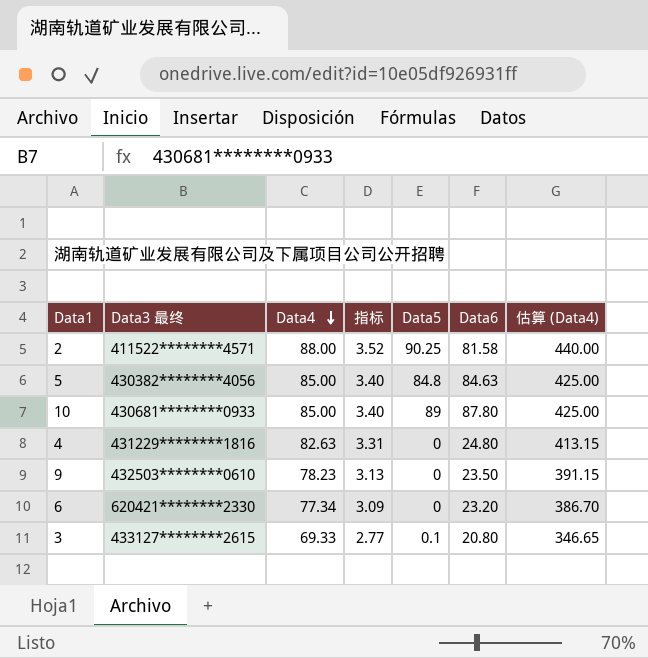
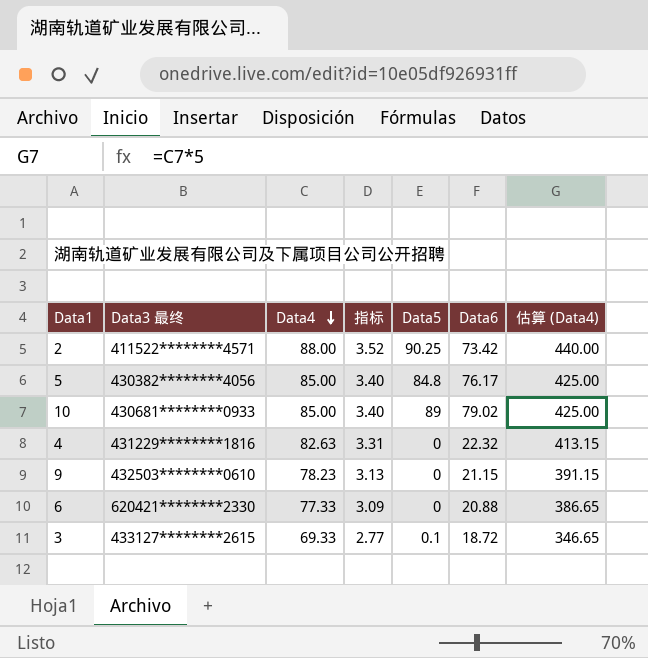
2 | Data6: 81.58 -> 73.42
5 | Data6: 84.63 -> 76.17
10 | Data6: 87.80 -> 79.02
4 | Data6: 24.80 -> 22.32
9 | Data6: 23.50 -> 21.15
6 | Data4: 77.34 -> 77.33
6 | Data6: 23.20 -> 20.88
6 | 估算 (Data4): 386.70 -> 386.65
3 | Data6: 20.80 -> 18.72

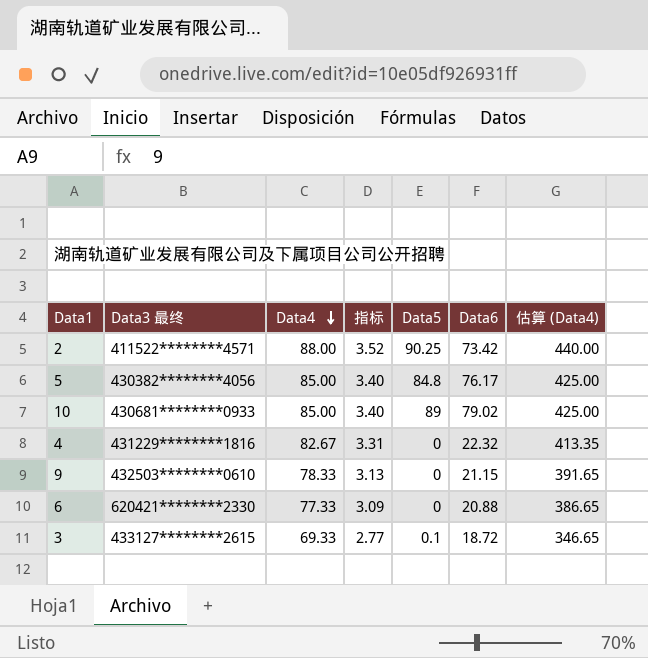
4 | Data4: 82.63 -> 82.67
4 | 估算 (Data4): 413.15 -> 413.35
9 | Data4: 78.23 -> 78.33
9 | 估算 (Data4): 391.15 -> 391.65

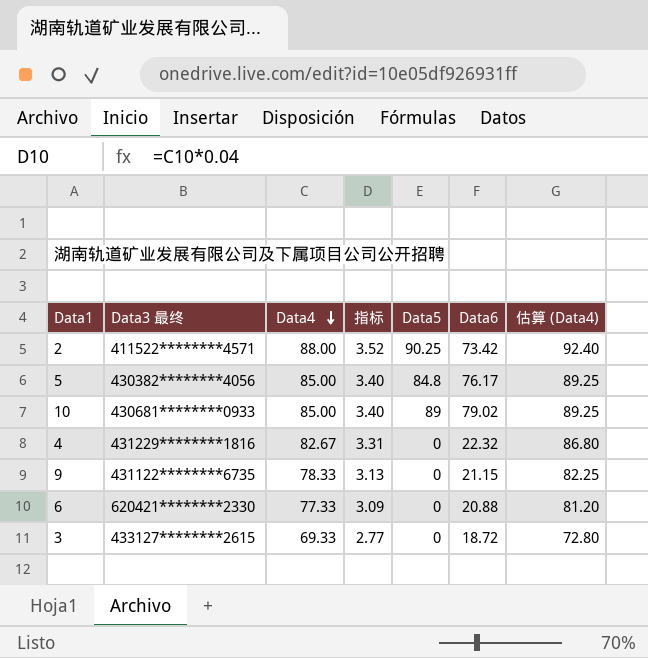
column 估算 (Data4) | formula: [Data4] * 5 -> [Data4] * 1.05
9 | Data3 最终: 432503********0610 -> 431122********6735
3 | Data5: 0.1 -> 0

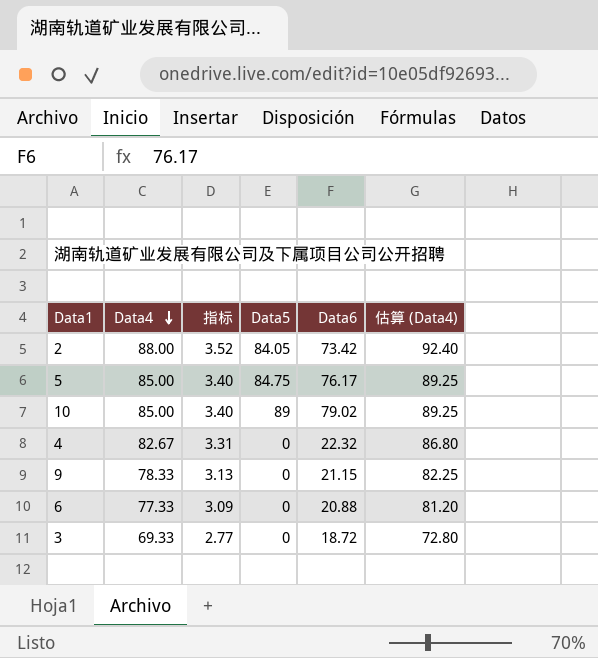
column Data3 最终 | position: 2 -> none
2 | Data5: 90.25 -> 84.05
5 | Data5: 84.8 -> 84.75

